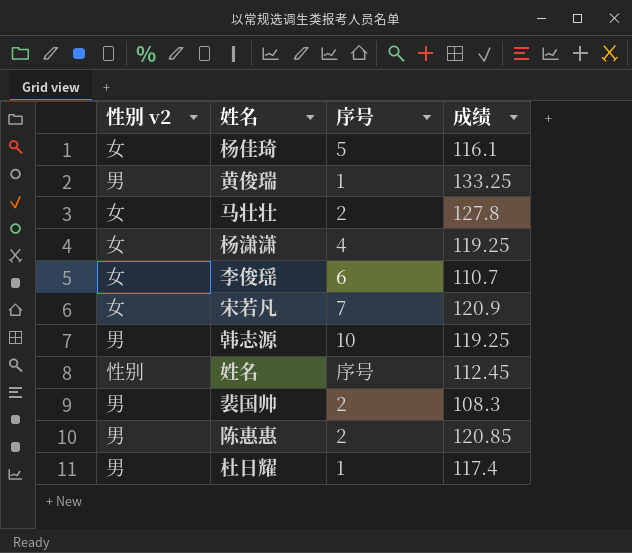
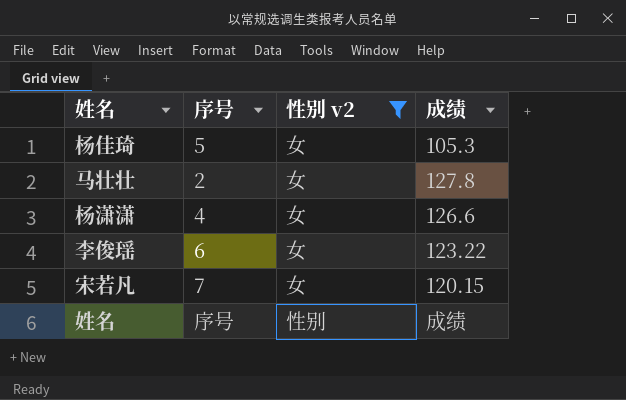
filter: none -> 性别 v2 != 男
column 性别 v2 | position: 1 -> 3
杨佳琦 | 成绩: 116.1 -> 105.3
杨潇潇 | 成绩: 119.25 -> 126.6
李俊瑶 | 成绩: 110.7 -> 123.22
宋若凡 | 成绩: 120.9 -> 120.15
姓名 | 成绩: 112.45 -> 成绩

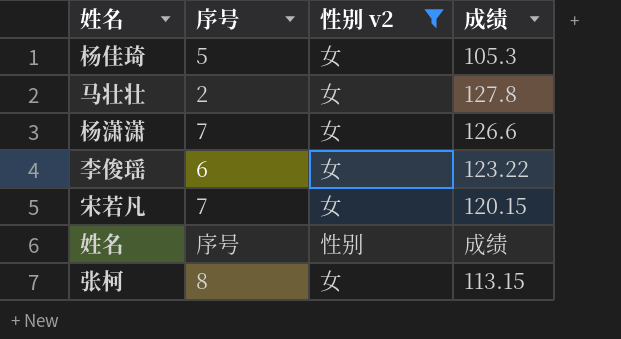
杨潇潇 | 序号: 4 -> 7
row 张柯: none -> 8 | 女 | 113.15

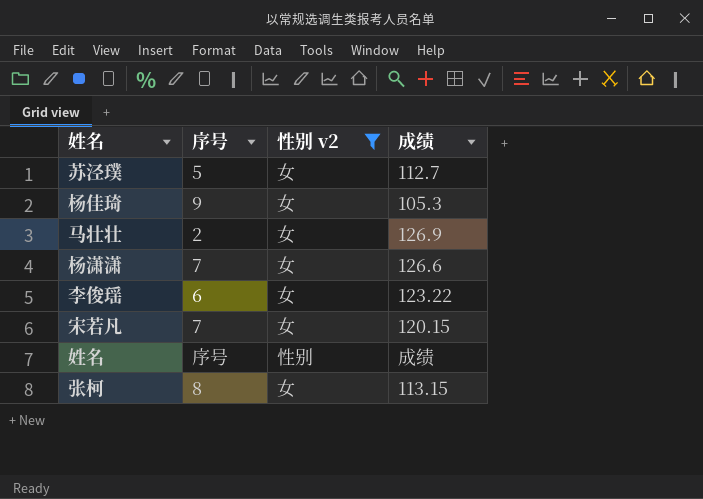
row 苏泾璞: none -> 5 | 女 | 112.7
杨佳琦 | 序号: 5 -> 9
马壮壮 | 成绩: 127.8 -> 126.9

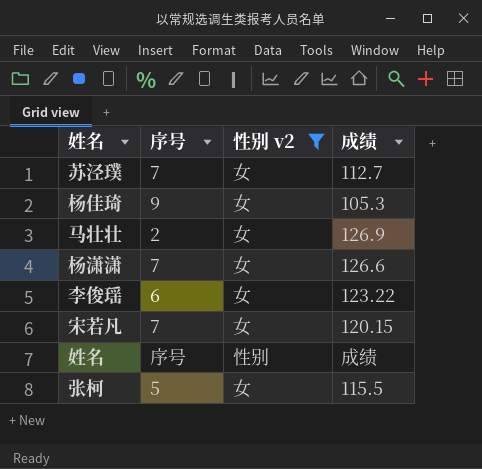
苏泾璞 | 序号: 5 -> 7
张柯 | 序号: 8 -> 5
张柯 | 成绩: 113.15 -> 115.5

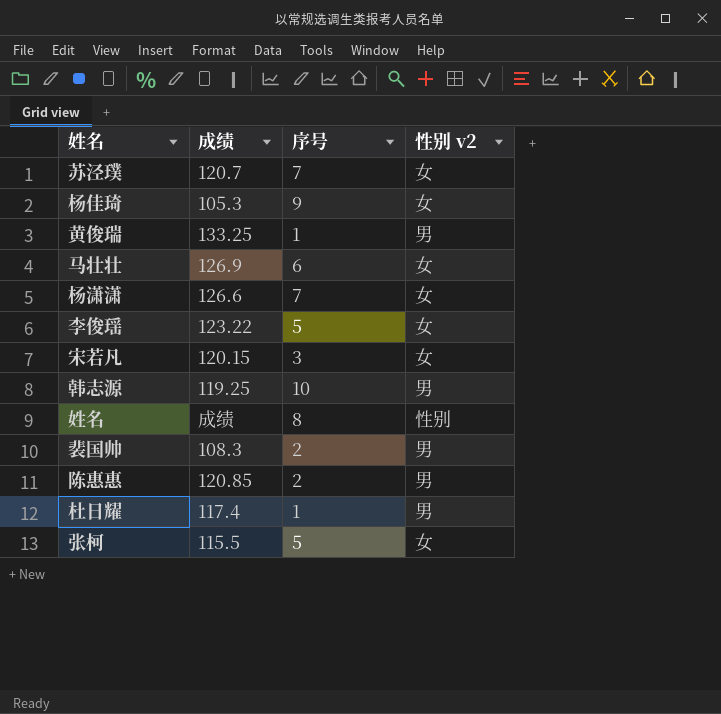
filter: 性别 v2 != 男 -> none
column 成绩 | position: 4 -> 2
苏泾璞 | 成绩: 112.7 -> 120.7
马壮壮 | 序号: 2 -> 6
李俊瑶 | 序号: 6 -> 5
宋若凡 | 序号: 7 -> 3
姓名 | 序号: 序号 -> 8

